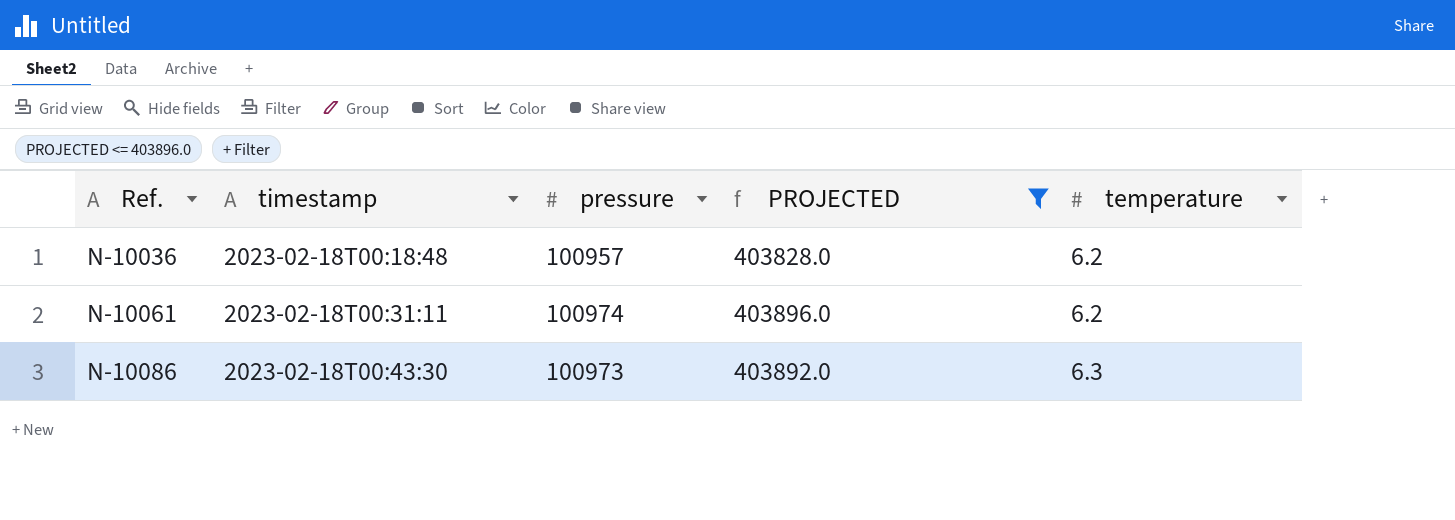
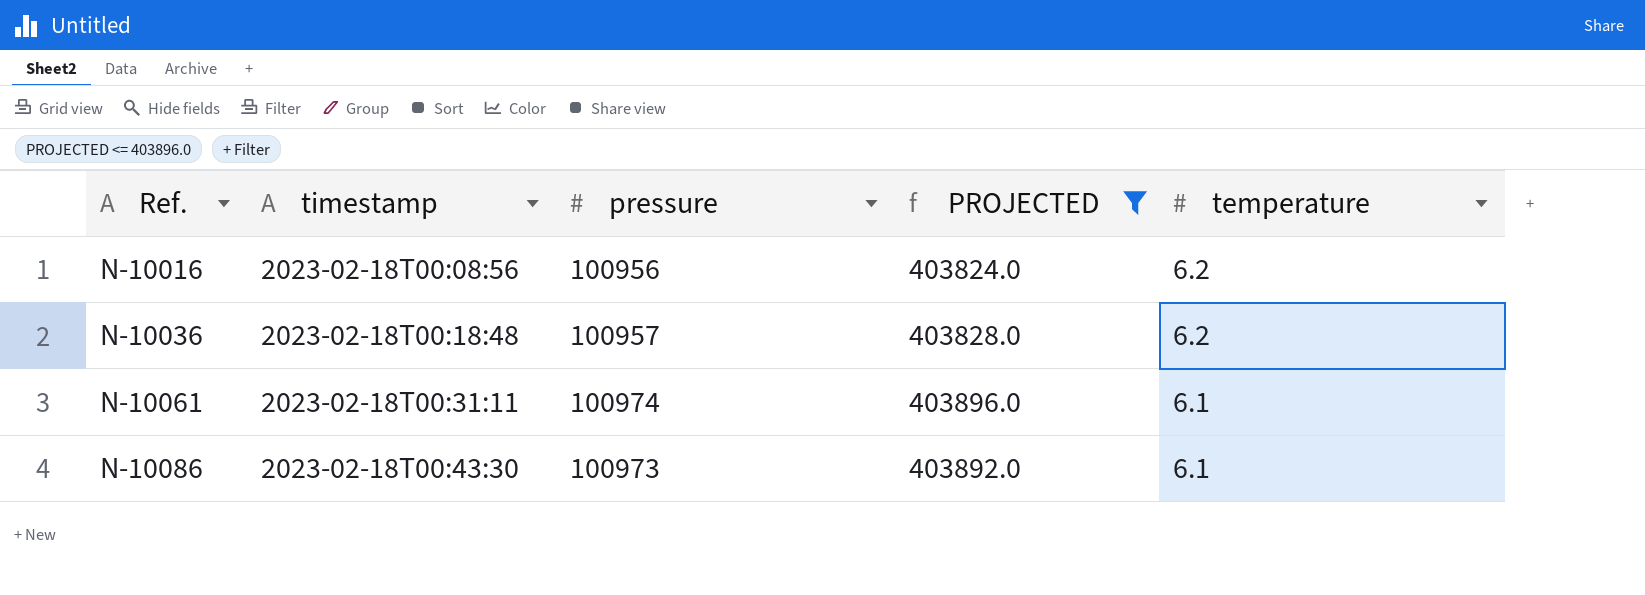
row N-10016: none -> 2023-02-18T00:08:56 | 100956 | 403824.0 | 6.2
N-10061 | temperature: 6.2 -> 6.1
N-10086 | temperature: 6.3 -> 6.1

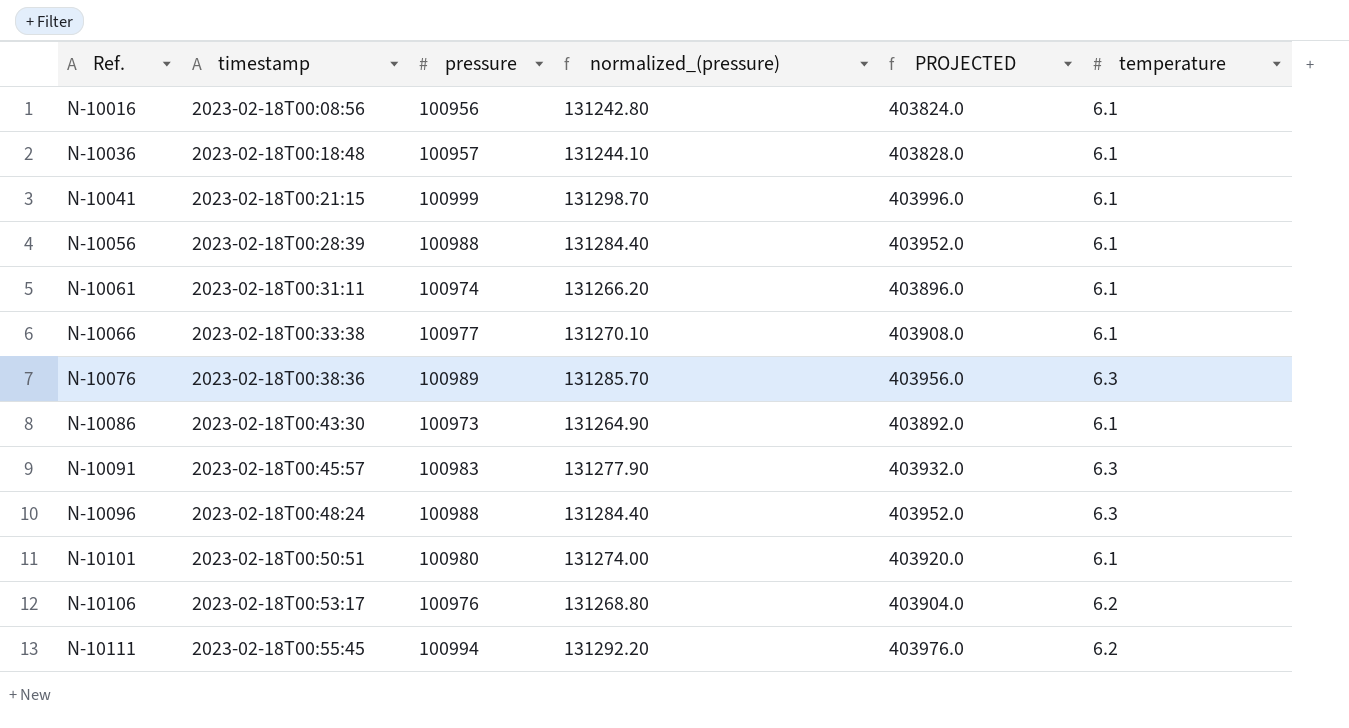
filter: PROJECTED <= 403896.0 -> none
column normalized_(pressure) | formula: none -> [pressure] * 1.3
N-10016 | temperature: 6.2 -> 6.1
N-10036 | temperature: 6.2 -> 6.1

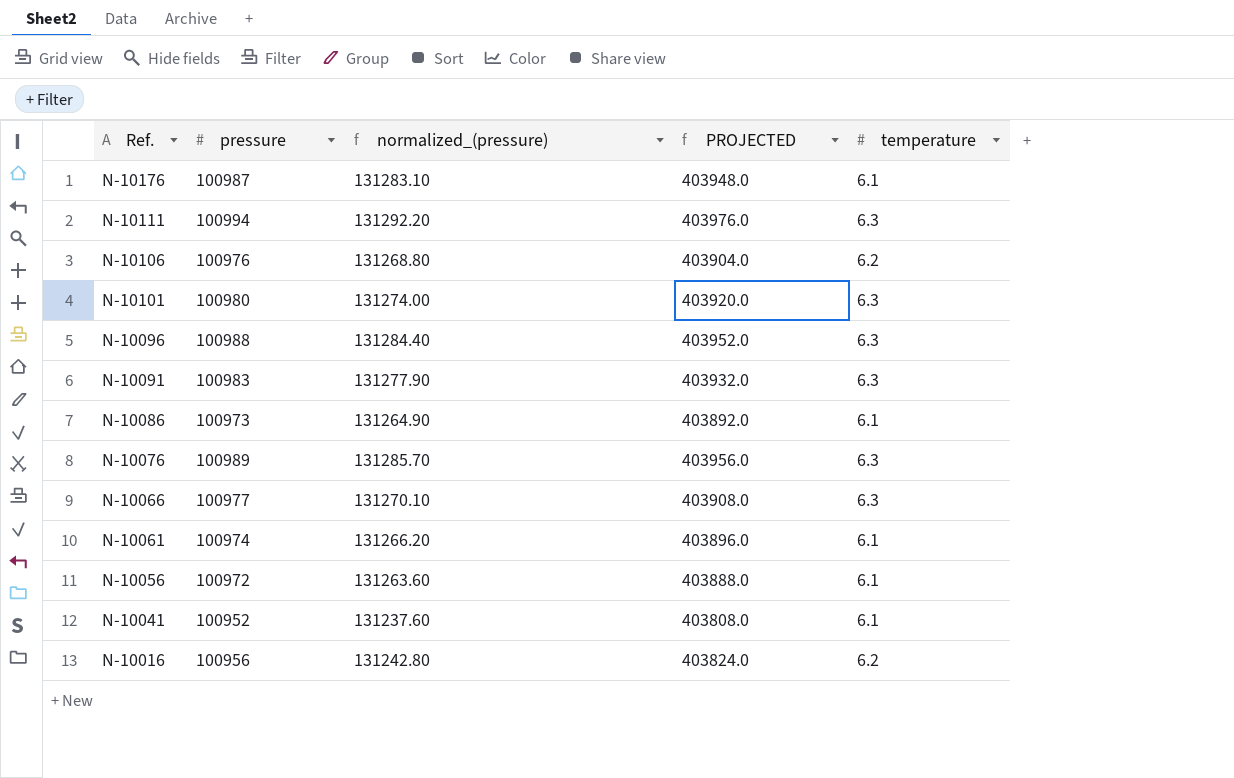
row order: Ref. ascending -> Ref. descending
column timestamp | position: 2 -> none
row N-10036: 2023-02-18T00:18:48 | 100957 | 131244.10 | 403828.0 | 6.1 -> none
row N-10176: none -> 100987 | 131283.10 | 403948.0 | 6.1
N-10111 | temperature: 6.2 -> 6.3
N-10101 | temperature: 6.1 -> 6.3
N-10066 | temperature: 6.1 -> 6.3
N-10056 | pressure: 100988 -> 100972
N-10056 | normalized_(pressure): 131284.40 -> 131263.60
N-10056 | PROJECTED: 403952.0 -> 403888.0
N-10041 | pressure: 100999 -> 100952
N-10041 | normalized_(pressure): 131298.70 -> 131237.60
N-10041 | PROJECTED: 403996.0 -> 403808.0
N-10016 | temperature: 6.1 -> 6.2

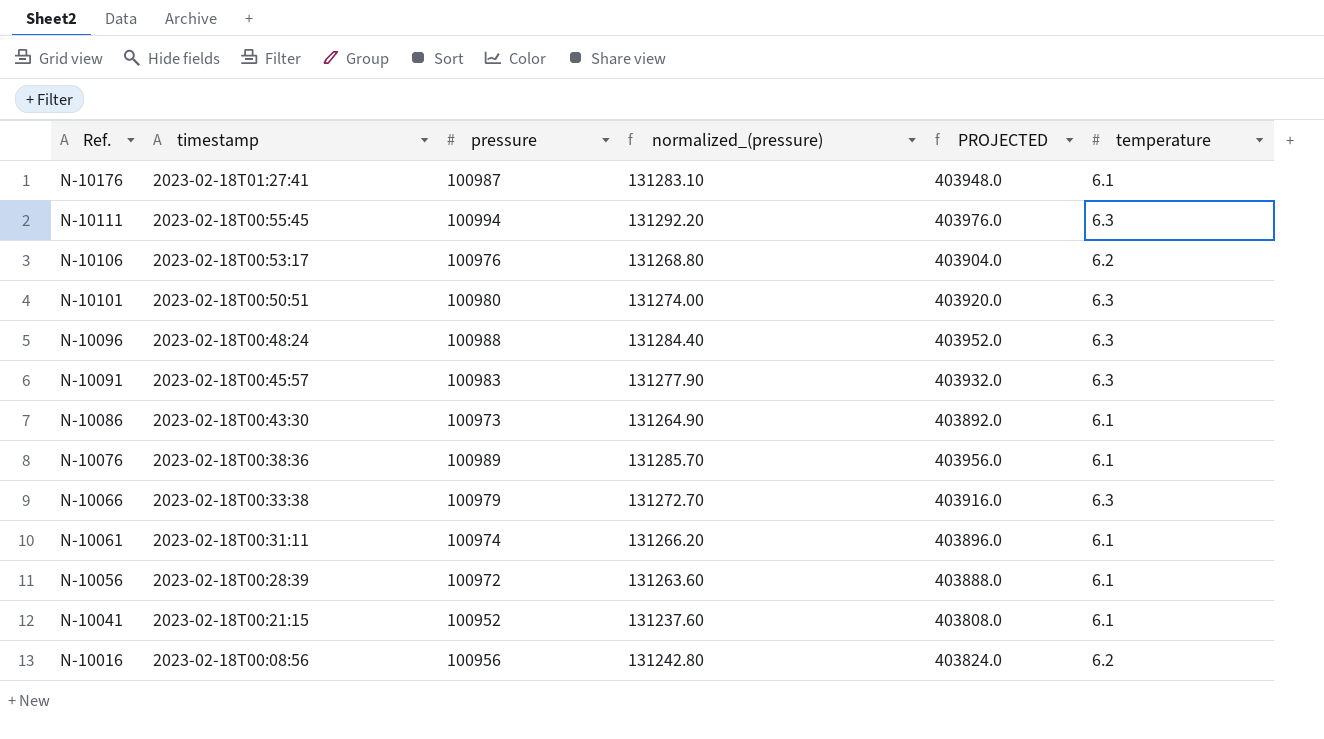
column timestamp | position: none -> 2
N-10076 | temperature: 6.3 -> 6.1
N-10066 | pressure: 100977 -> 100979
N-10066 | normalized_(pressure): 131270.10 -> 131272.70
N-10066 | PROJECTED: 403908.0 -> 403916.0

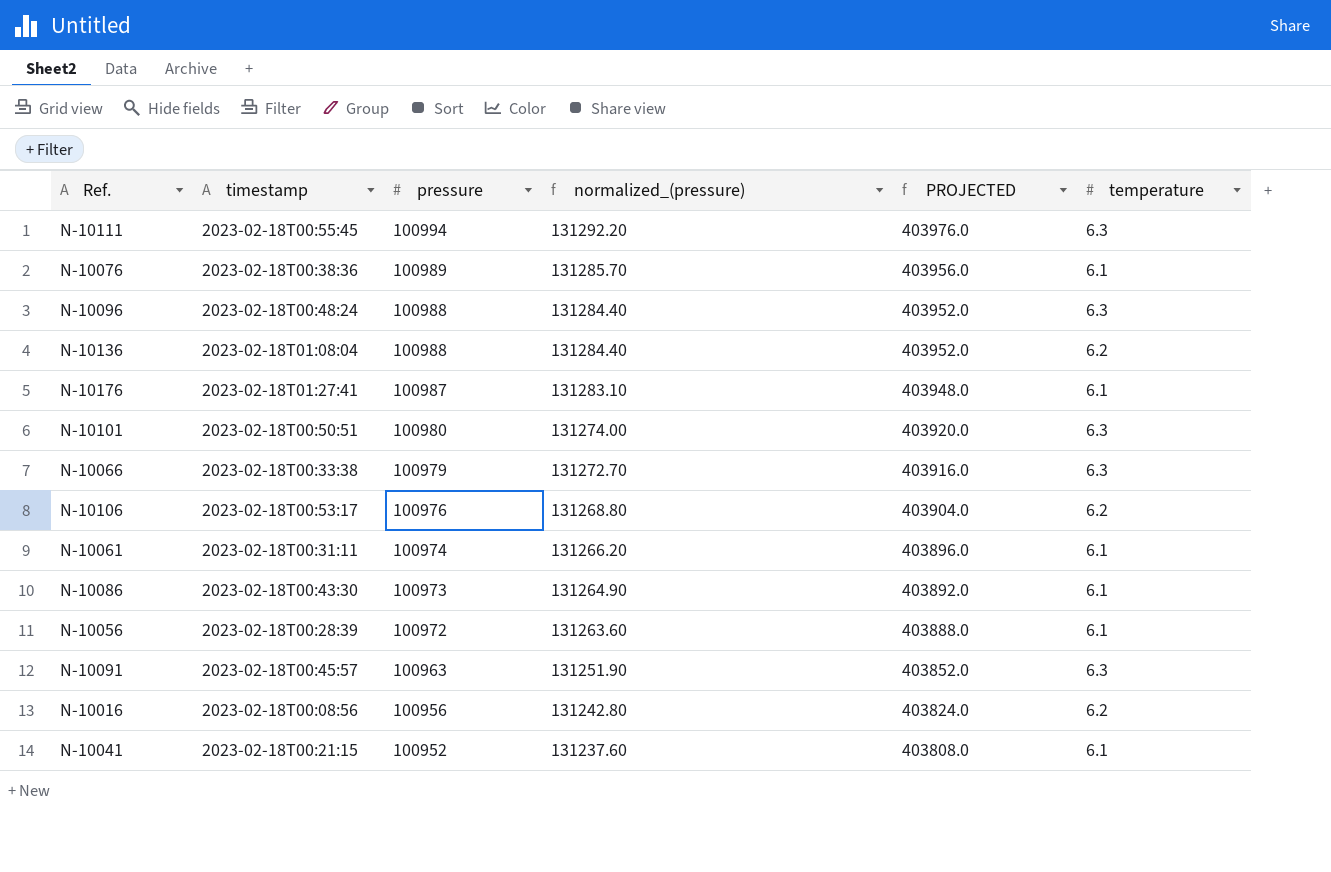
row order: Ref. descending -> pressure descending
row N-10136: none -> 2023-02-18T01:08:04 | 100988 | 131284.40 | 403952.0 | 6.2
N-10091 | pressure: 100983 -> 100963
N-10091 | normalized_(pressure): 131277.90 -> 131251.90
N-10091 | PROJECTED: 403932.0 -> 403852.0

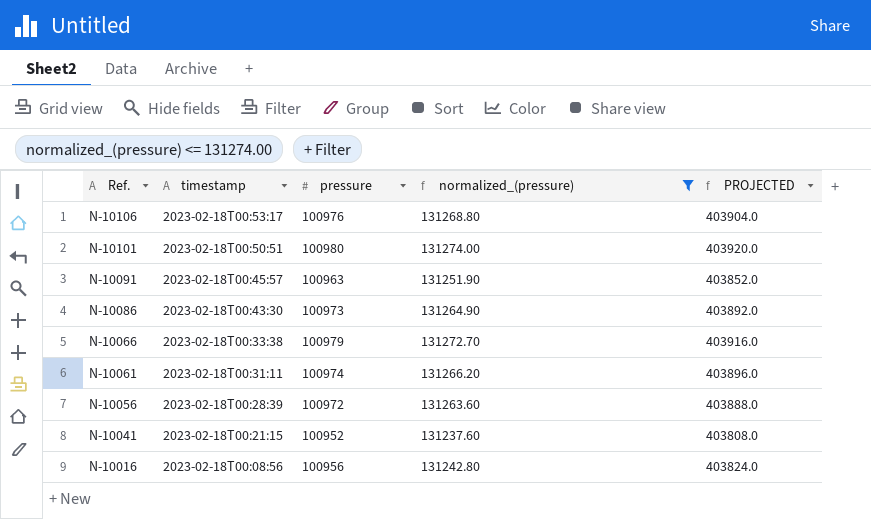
filter: none -> normalized_(pressure) <= 131274.00
row order: pressure descending -> Ref. descending
column temperature | position: 6 -> none

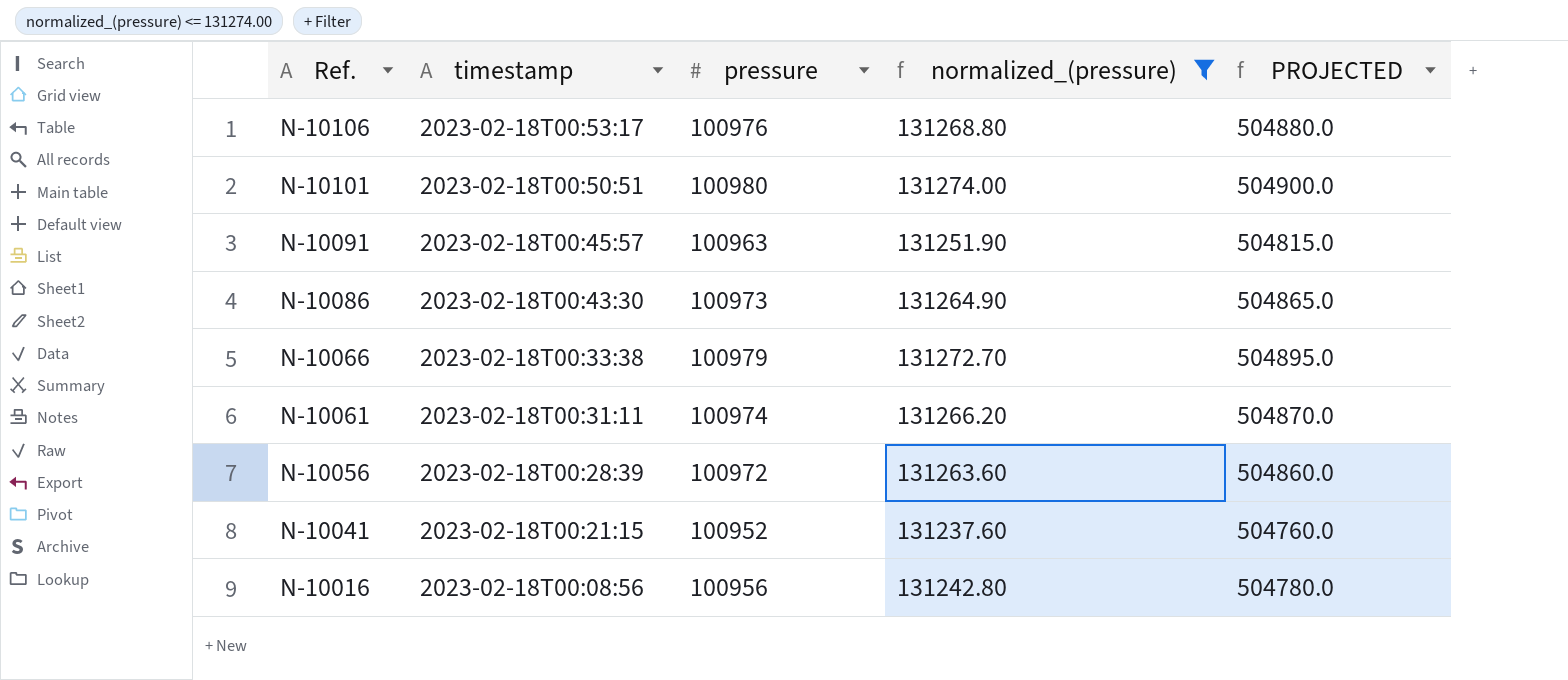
column PROJECTED | formula: [pressure] * 4 -> [pressure] * 5

